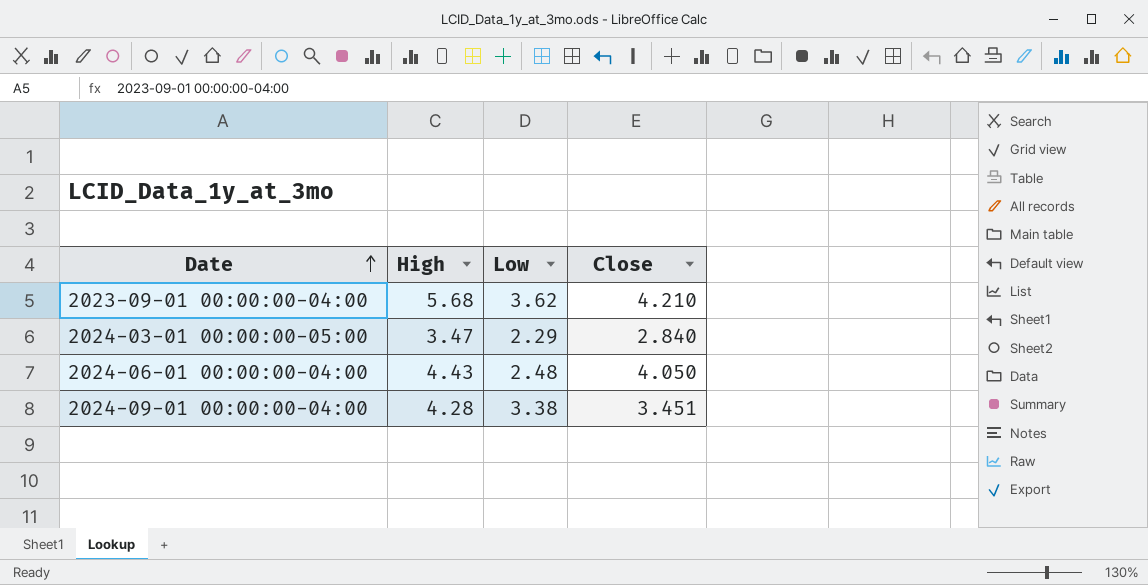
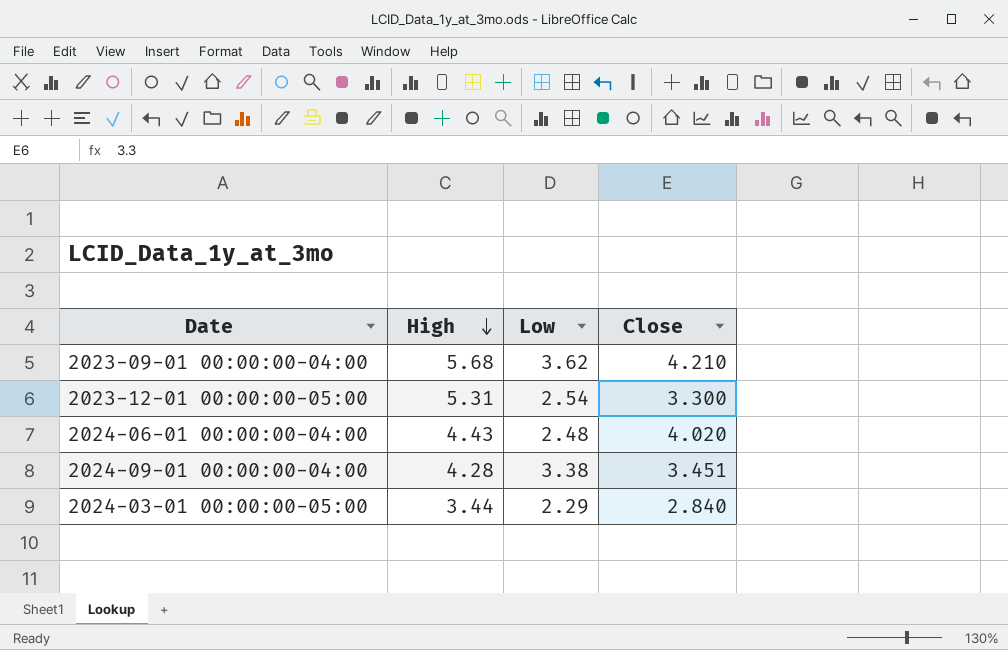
row order: Date ascending -> High descending
row 2023-12-01 00:00:00-05:00: none -> 5.31 | 2.54 | 3.300
2024-06-01 00:00:00-04:00 | Close: 4.050 -> 4.020
2024-03-01 00:00:00-05:00 | High: 3.47 -> 3.44

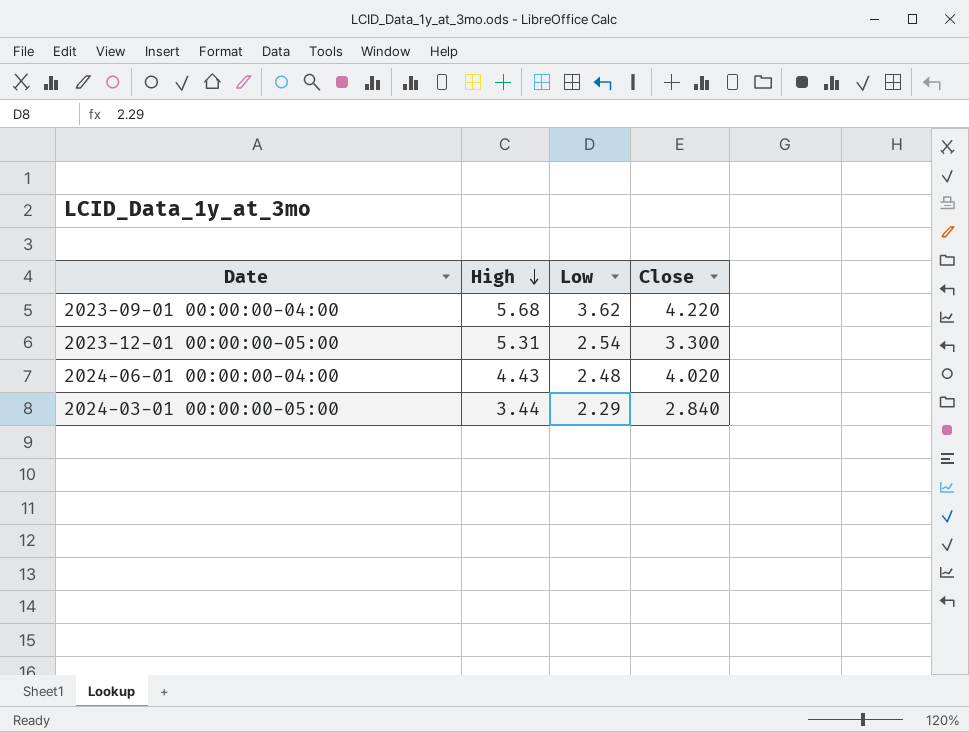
row 2024-09-01 00:00:00-04:00: 4.28 | 3.38 | 3.451 -> none
2023-09-01 00:00:00-04:00 | Close: 4.210 -> 4.220

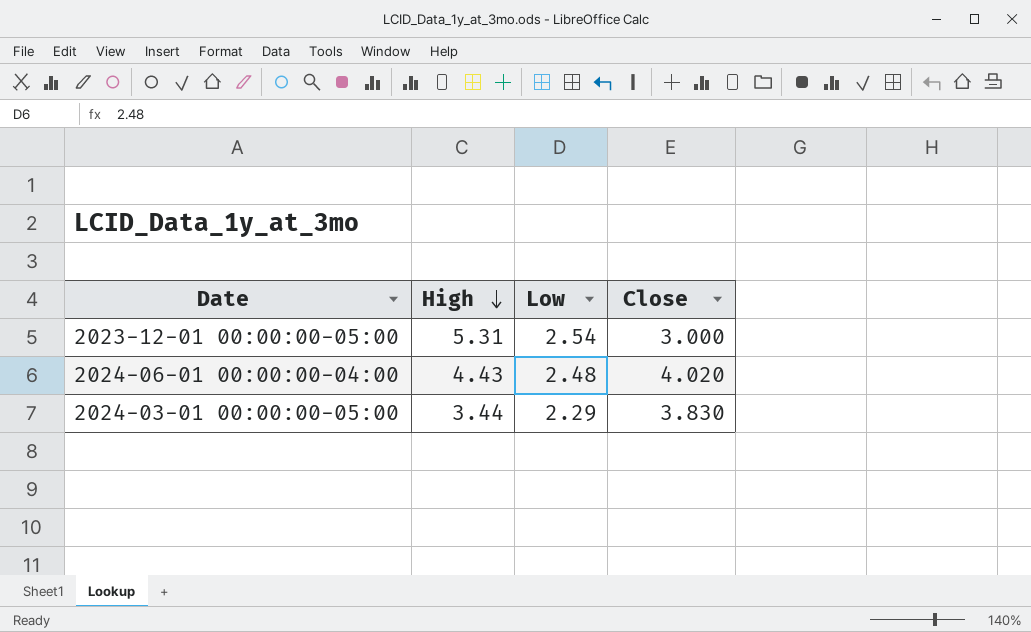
row 2023-09-01 00:00:00-04:00: 5.68 | 3.62 | 4.220 -> none
2023-12-01 00:00:00-05:00 | Close: 3.300 -> 3.000
2024-03-01 00:00:00-05:00 | Close: 2.840 -> 3.830

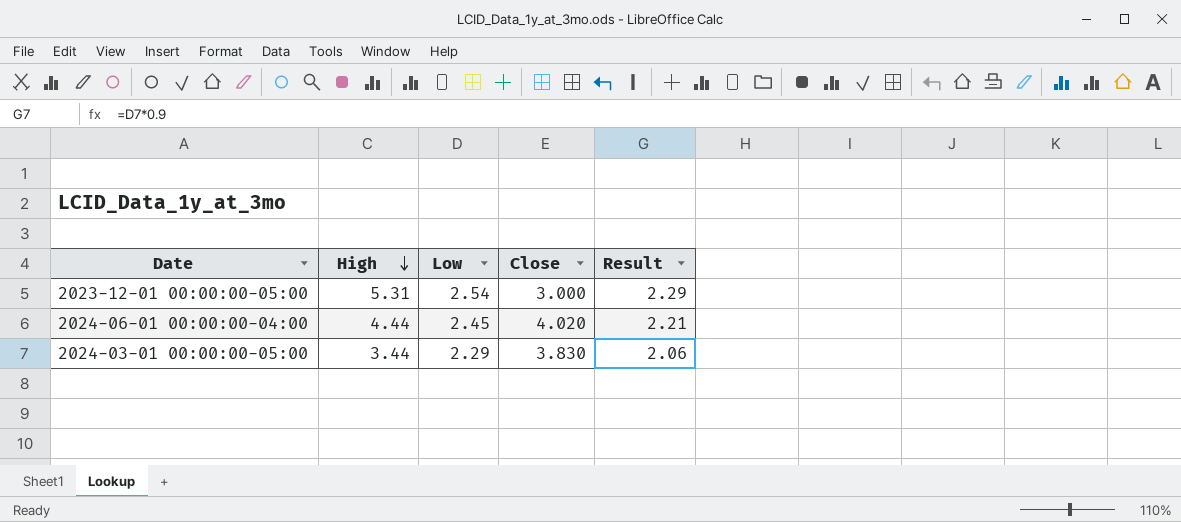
column Result | formula: none -> [Low] * 0.9
2024-06-01 00:00:00-04:00 | High: 4.43 -> 4.44
2024-06-01 00:00:00-04:00 | Low: 2.48 -> 2.45

